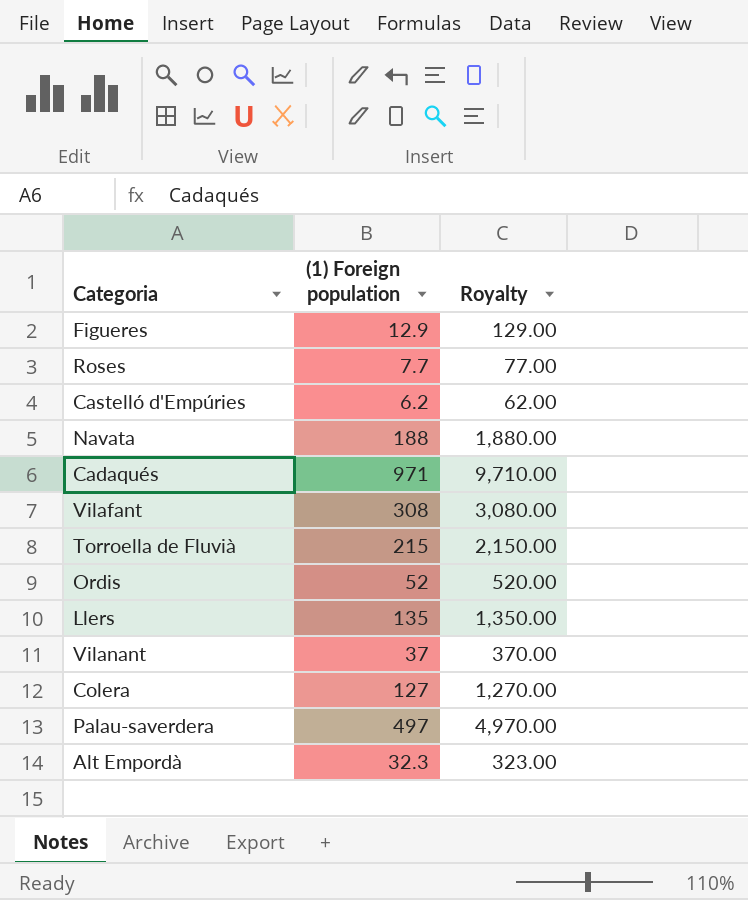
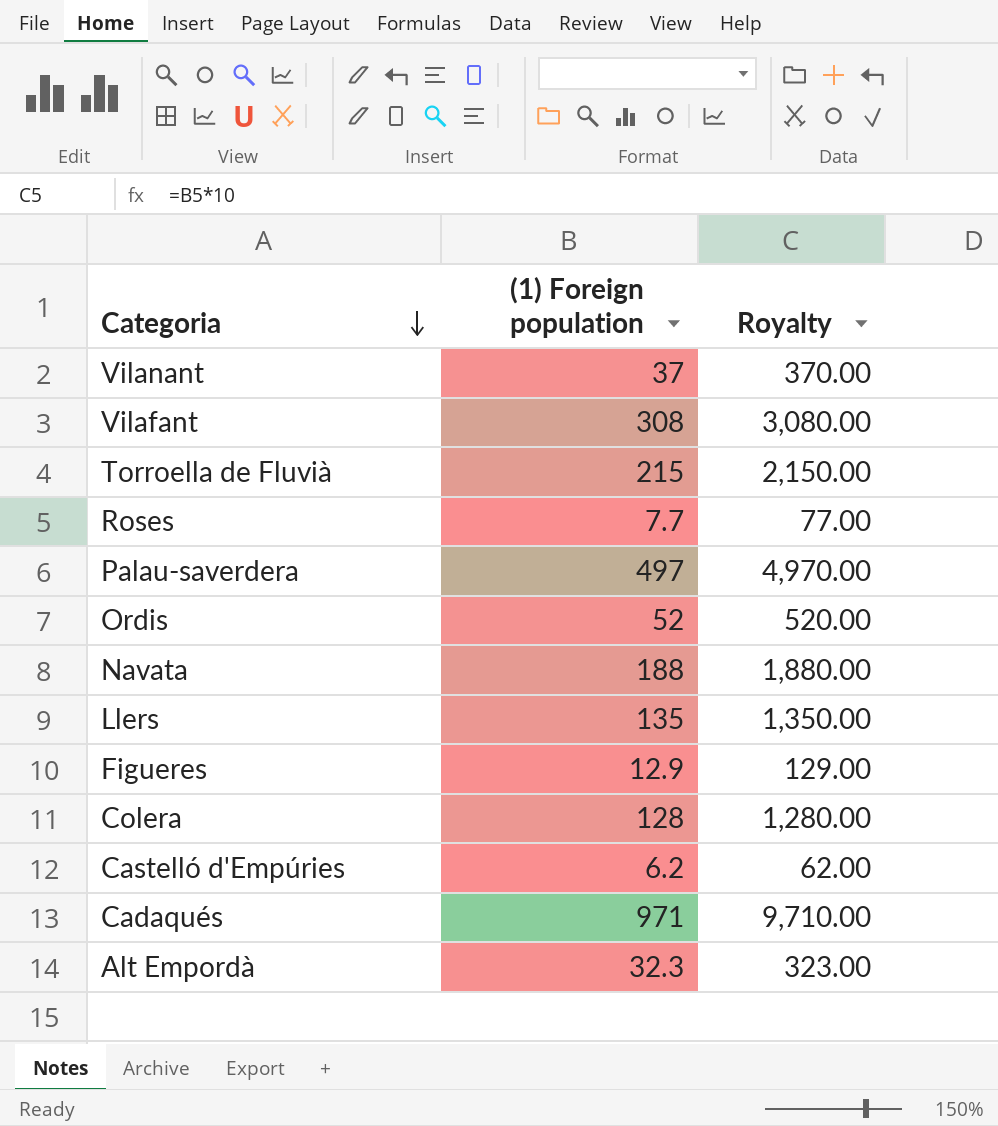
row order: none -> Categoria descending
Colera | (1) Foreign population: 127 -> 128
Colera | Royalty: 1,270.00 -> 1,280.00

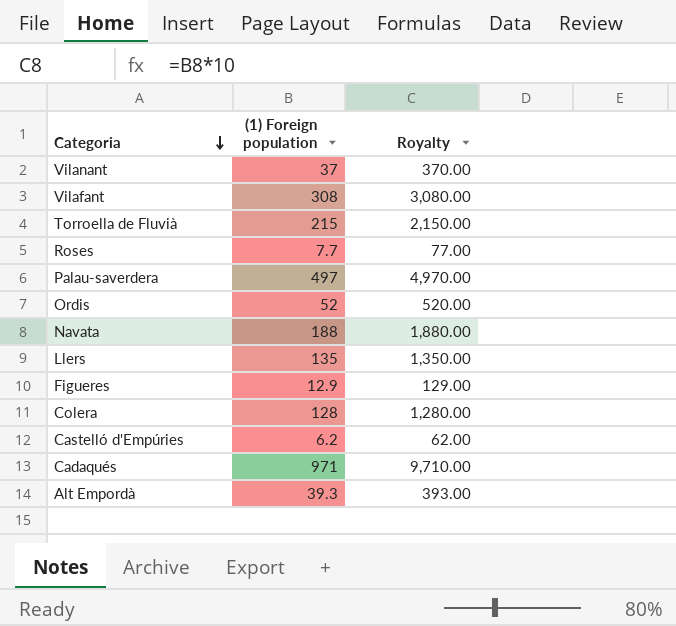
Alt Empordà | (1) Foreign population: 32.3 -> 39.3
Alt Empordà | Royalty: 323.00 -> 393.00

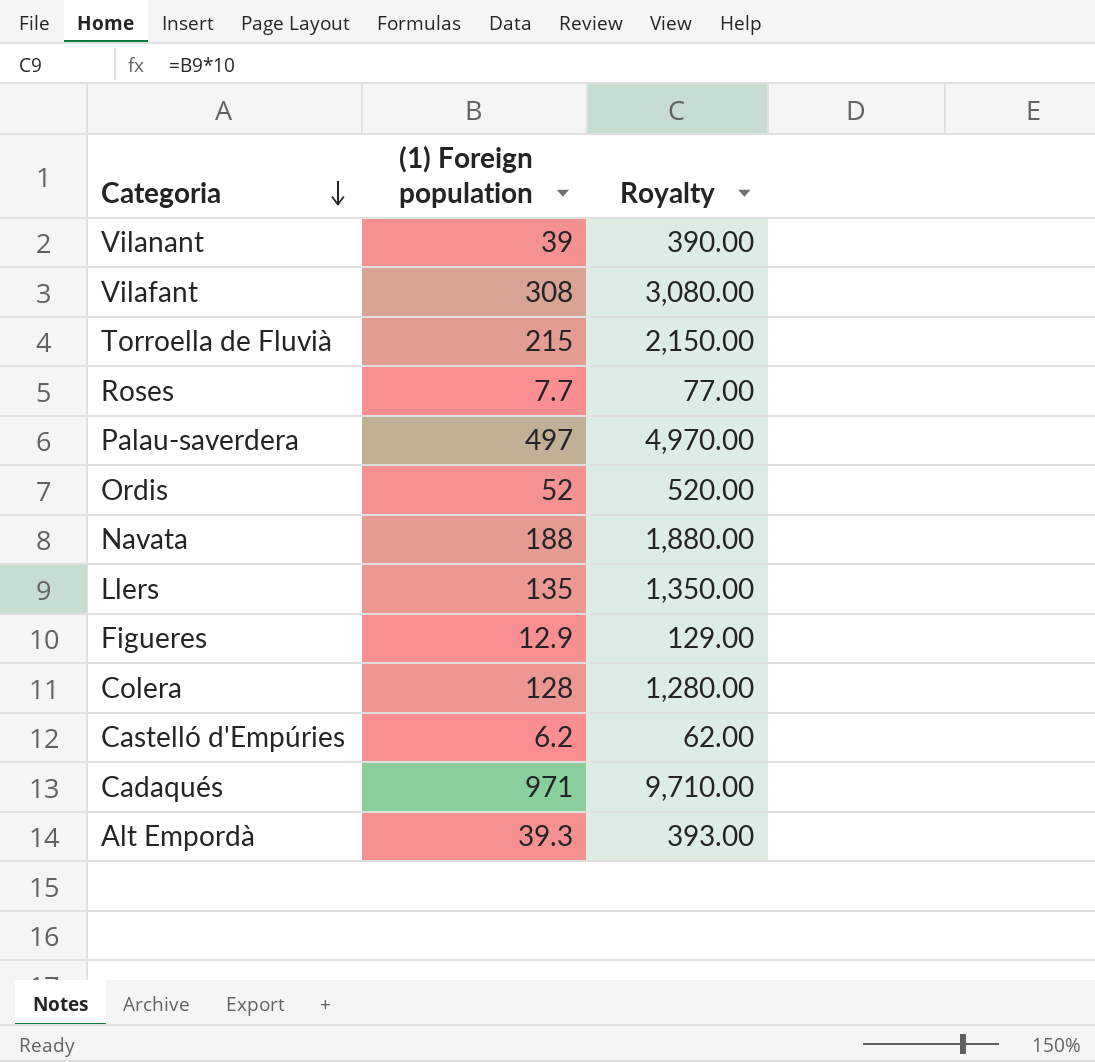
Vilanant | (1) Foreign population: 37 -> 39
Vilanant | Royalty: 370.00 -> 390.00

